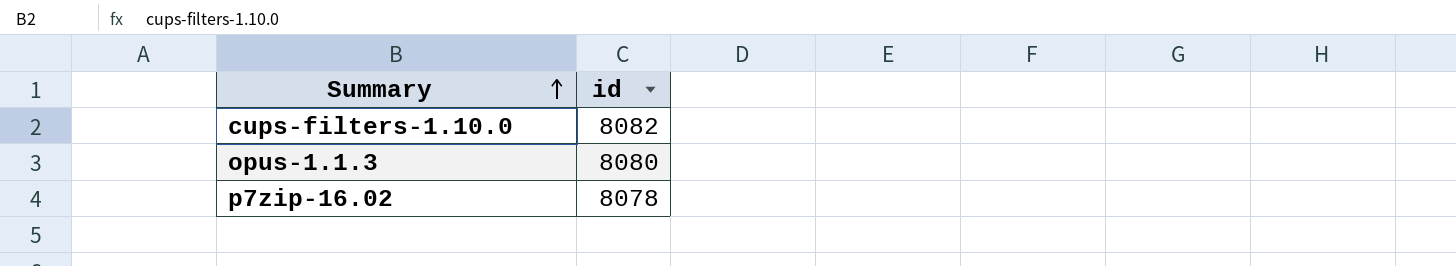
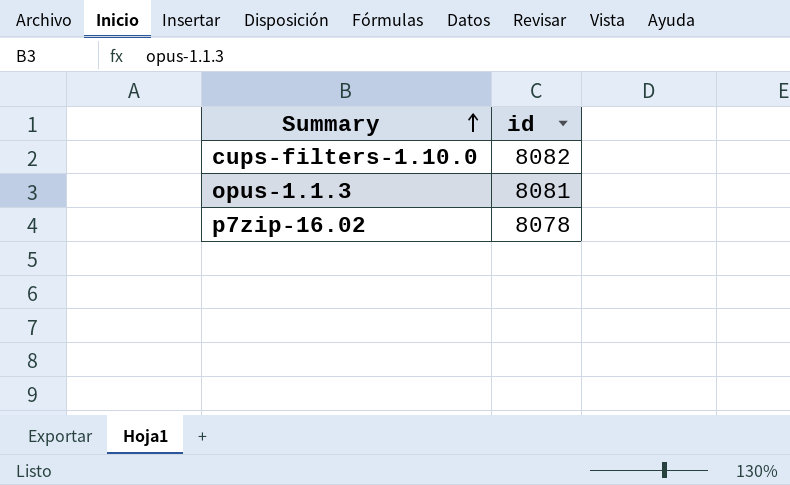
opus-1.1.3 | id: 8080 -> 8081

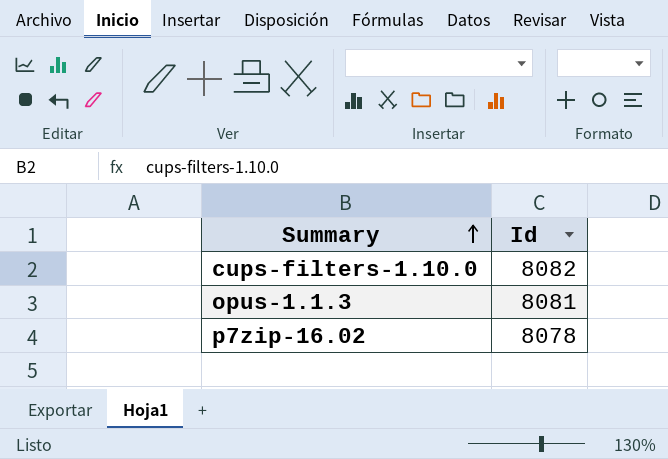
column name: id -> Id

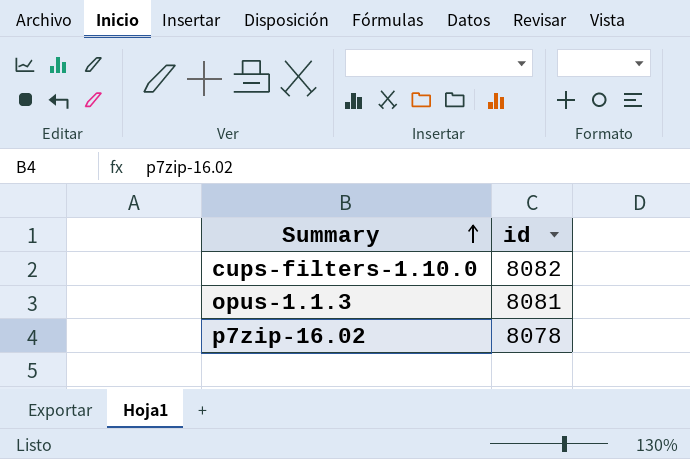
column name: Id -> id

